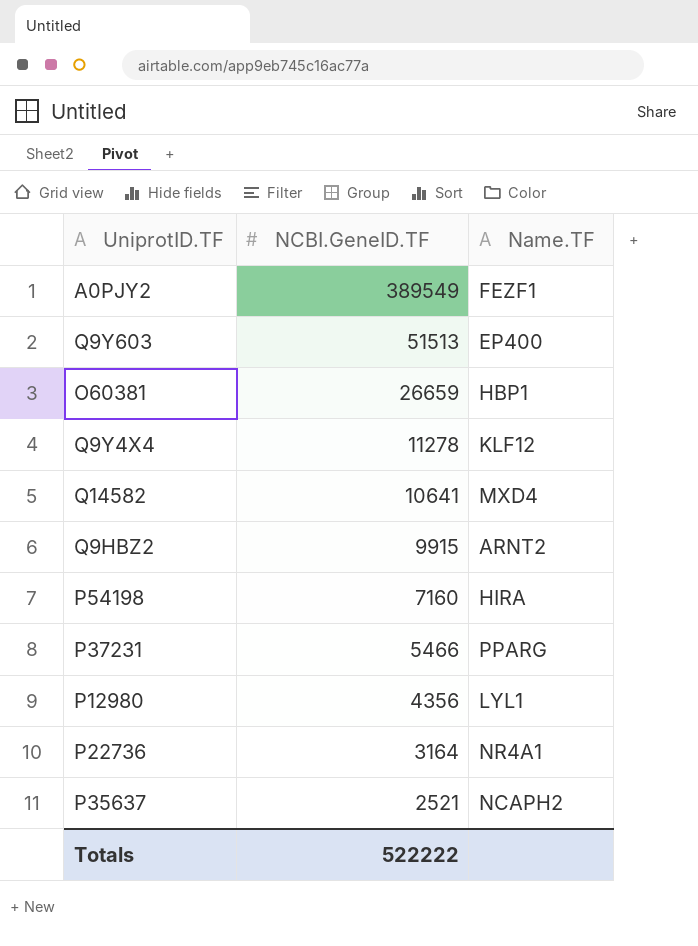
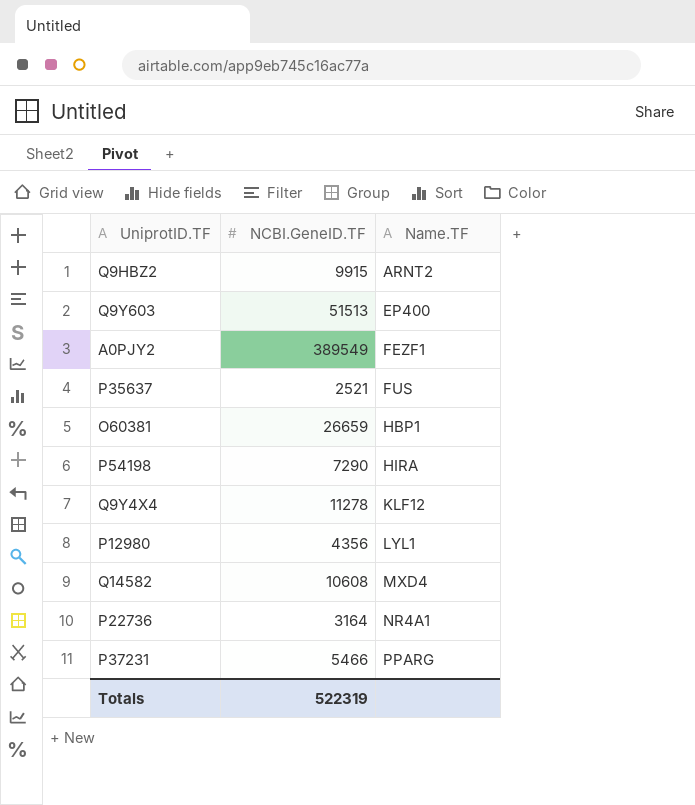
row order: NCBI.GeneID.TF descending -> Name.TF ascending
P35637 | Name.TF: NCAPH2 -> FUS
P54198 | NCBI.GeneID.TF: 7160 -> 7290
Q14582 | NCBI.GeneID.TF: 10641 -> 10608
Totals | NCBI.GeneID.TF: 522222 -> 522319

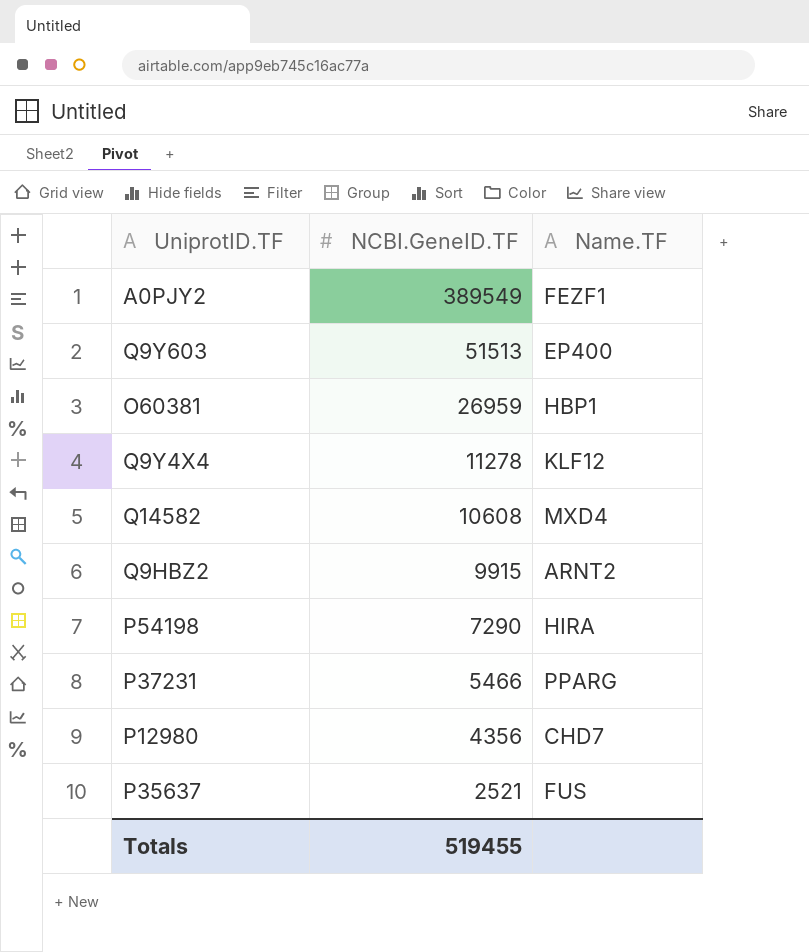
row order: Name.TF ascending -> NCBI.GeneID.TF descending
row P22736: 3164 | NR4A1 -> none
O60381 | NCBI.GeneID.TF: 26659 -> 26959
P12980 | Name.TF: LYL1 -> CHD7
Totals | NCBI.GeneID.TF: 522319 -> 519455

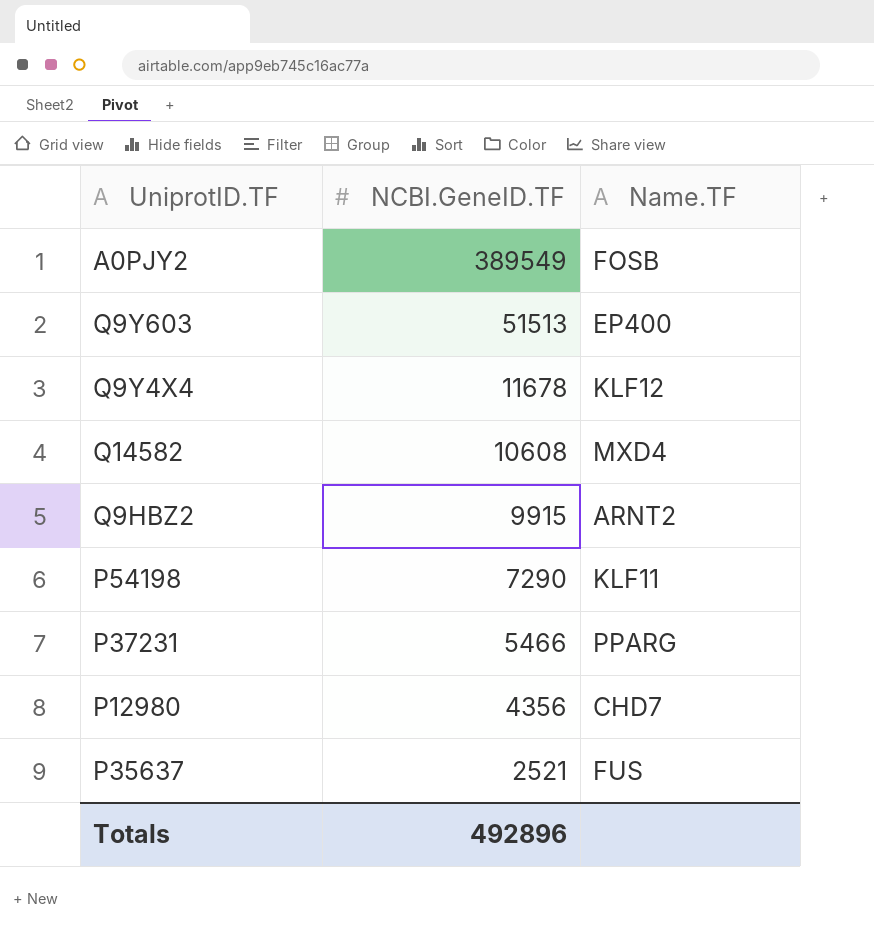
row O60381: 26959 | HBP1 -> none
A0PJY2 | Name.TF: FEZF1 -> FOSB
Q9Y4X4 | NCBI.GeneID.TF: 11278 -> 11678
P54198 | Name.TF: HIRA -> KLF11
Totals | NCBI.GeneID.TF: 519455 -> 492896

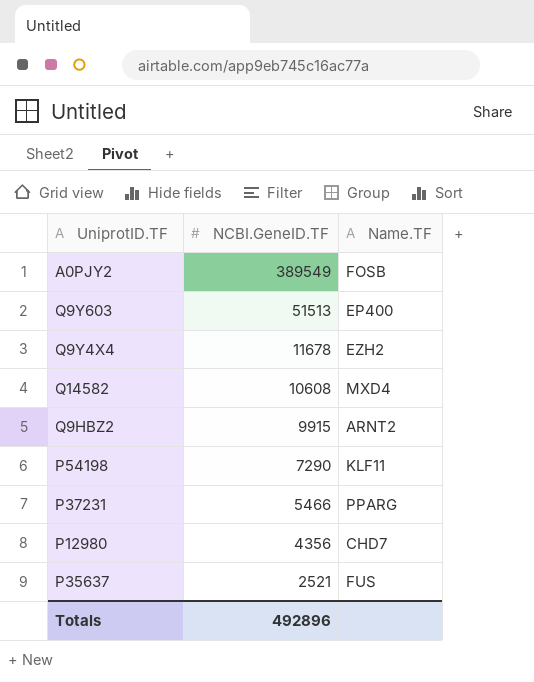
Q9Y4X4 | Name.TF: KLF12 -> EZH2

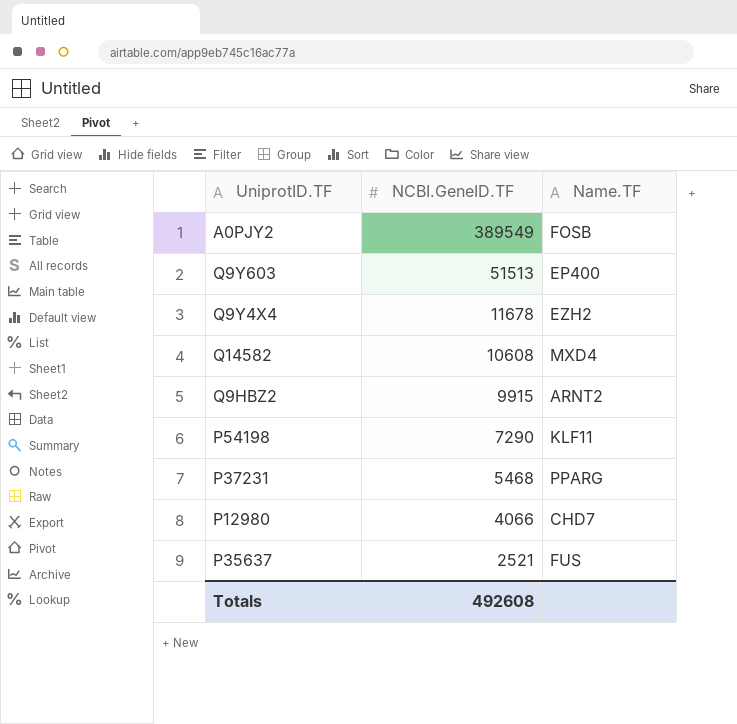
P37231 | NCBI.GeneID.TF: 5466 -> 5468
P12980 | NCBI.GeneID.TF: 4356 -> 4066
Totals | NCBI.GeneID.TF: 492896 -> 492608

